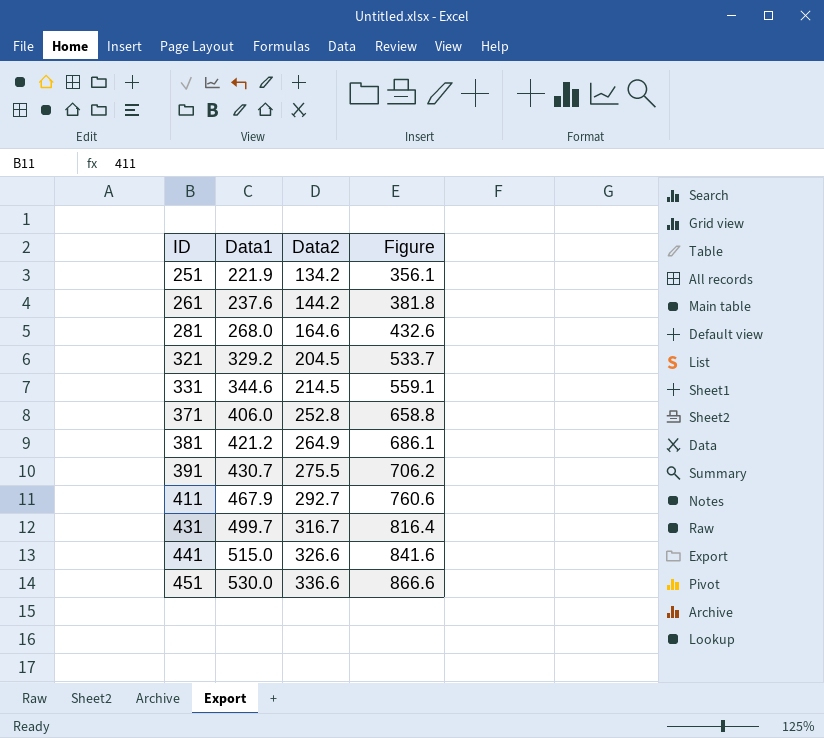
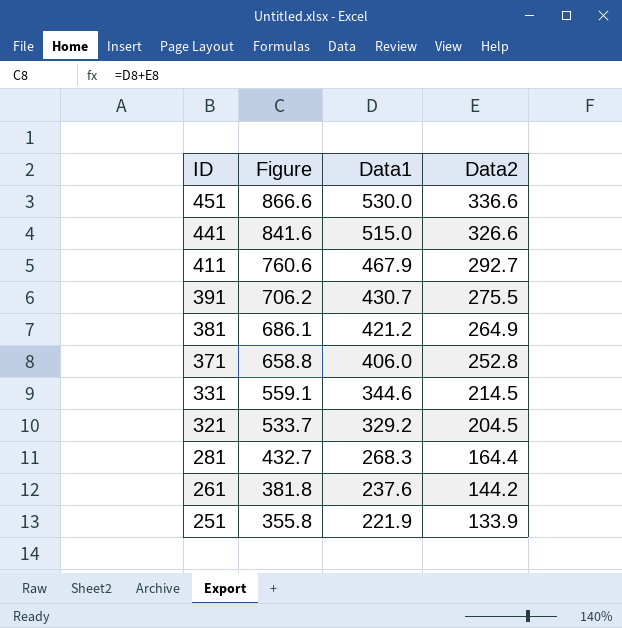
row order: ID ascending -> ID descending
column Figure | position: 4 -> 2
row 431: 499.7 | 316.7 | 816.4 -> none
281 | Figure: 432.6 -> 432.7
281 | Data1: 268.0 -> 268.3
281 | Data2: 164.6 -> 164.4
251 | Figure: 356.1 -> 355.8
251 | Data2: 134.2 -> 133.9

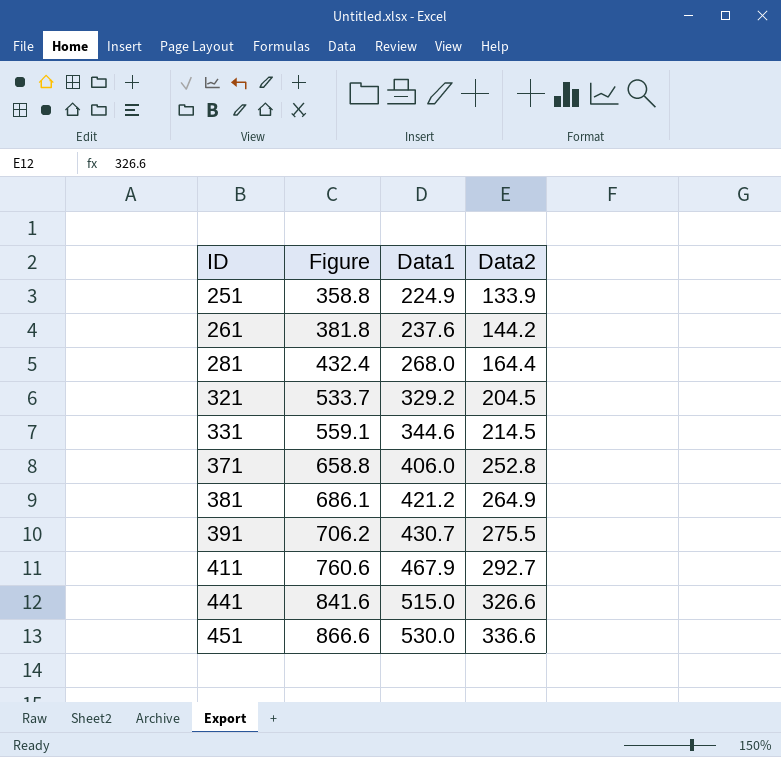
row order: ID descending -> ID ascending
251 | Figure: 355.8 -> 358.8
251 | Data1: 221.9 -> 224.9
281 | Figure: 432.7 -> 432.4
281 | Data1: 268.3 -> 268.0

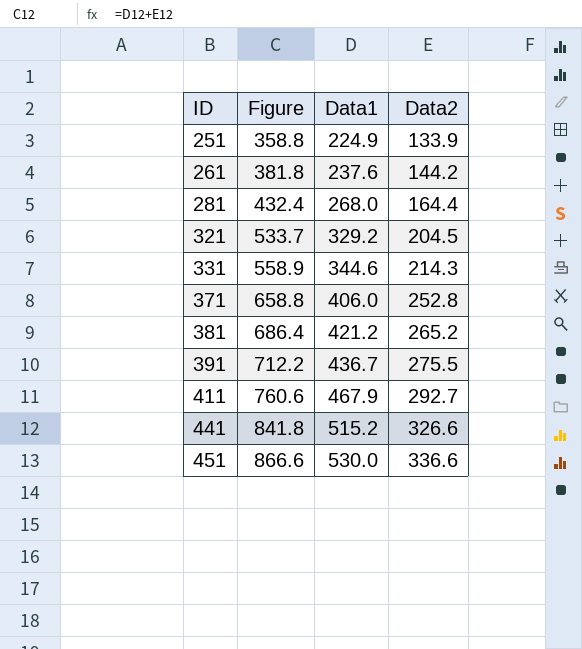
331 | Figure: 559.1 -> 558.9
331 | Data2: 214.5 -> 214.3
381 | Figure: 686.1 -> 686.4
381 | Data2: 264.9 -> 265.2
391 | Figure: 706.2 -> 712.2
391 | Data1: 430.7 -> 436.7
441 | Figure: 841.6 -> 841.8
441 | Data1: 515.0 -> 515.2

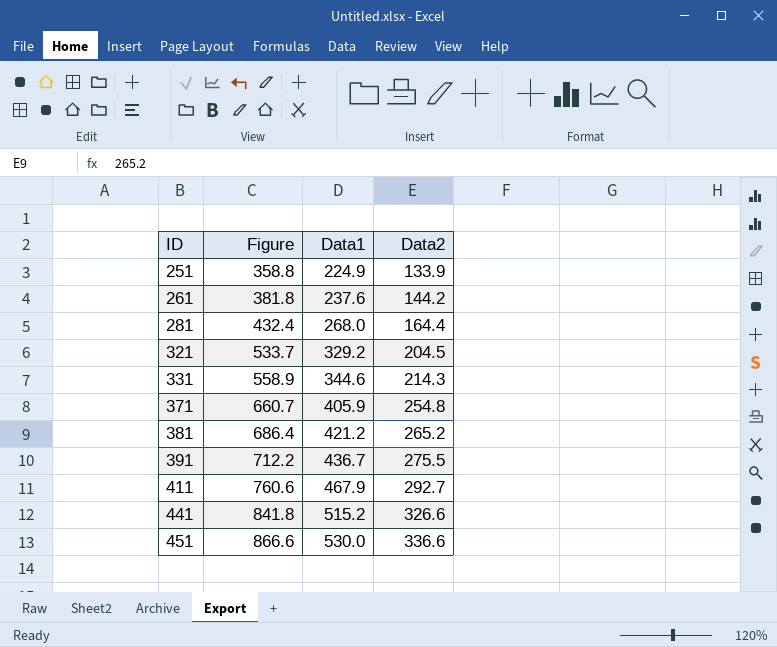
371 | Figure: 658.8 -> 660.7
371 | Data1: 406.0 -> 405.9
371 | Data2: 252.8 -> 254.8

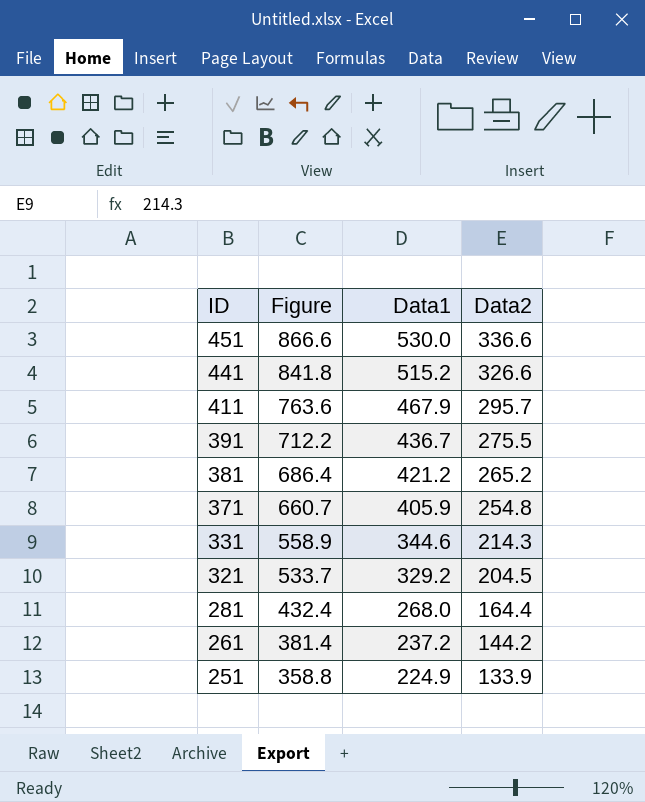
row order: ID ascending -> ID descending
411 | Figure: 760.6 -> 763.6
411 | Data2: 292.7 -> 295.7
261 | Figure: 381.8 -> 381.4
261 | Data1: 237.6 -> 237.2

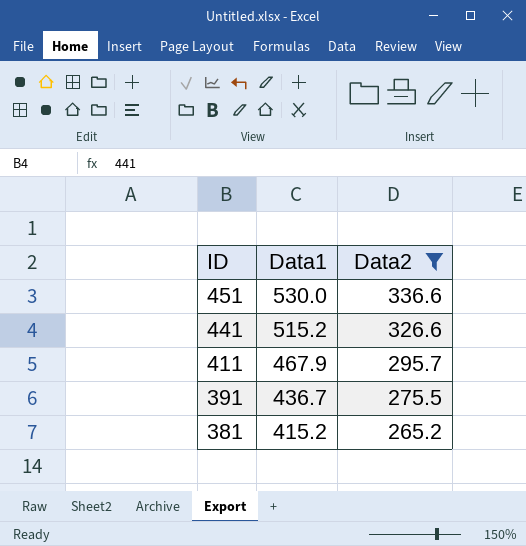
filter: none -> Data2 >= 265.2
column Figure | formula: [Data1] + [Data2] -> none
381 | Data1: 421.2 -> 415.2

